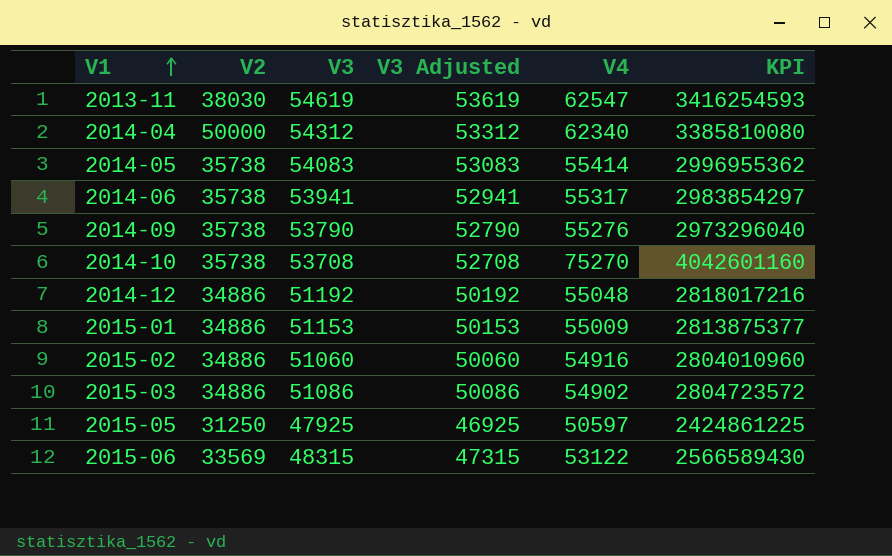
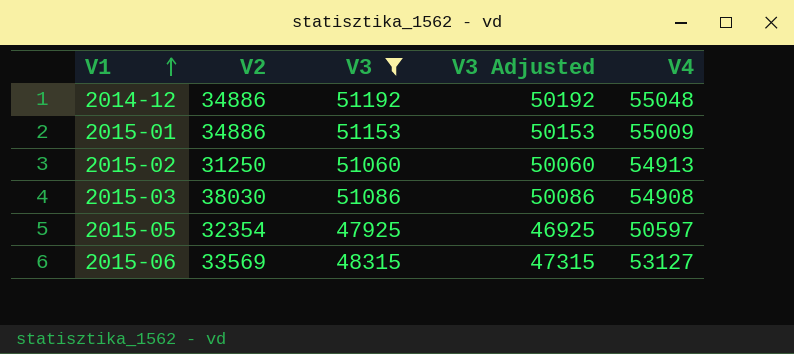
filter: none -> V3 <= 51192
column KPI | formula: [V3] * [V4] -> none
2015-02 | V2: 34886 -> 31250
2015-02 | V4: 54916 -> 54913
2015-03 | V2: 34886 -> 38030
2015-03 | V4: 54902 -> 54908
2015-05 | V2: 31250 -> 32354
2015-06 | V4: 53122 -> 53127

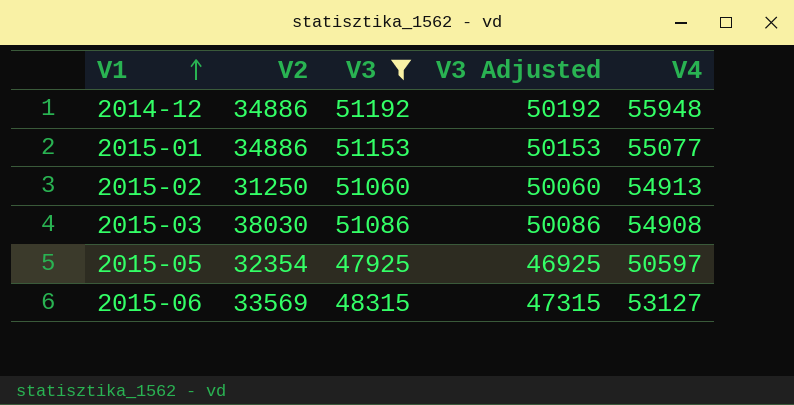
2014-12 | V4: 55048 -> 55948
2015-01 | V4: 55009 -> 55077

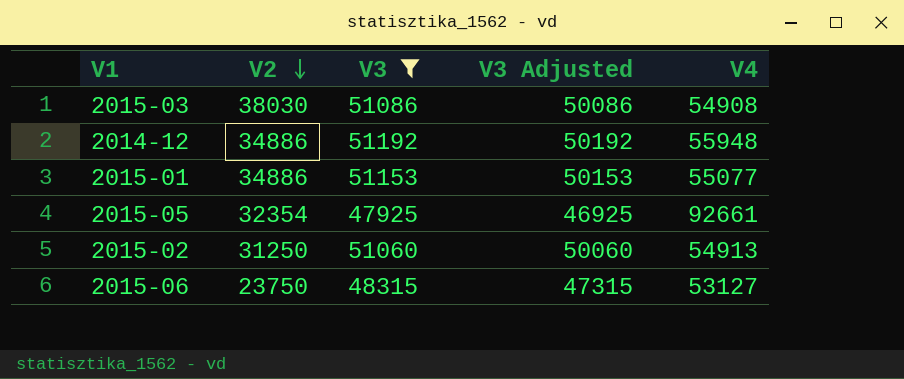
row order: V1 ascending -> V2 descending
2015-05 | V4: 50597 -> 92661
2015-06 | V2: 33569 -> 23750

